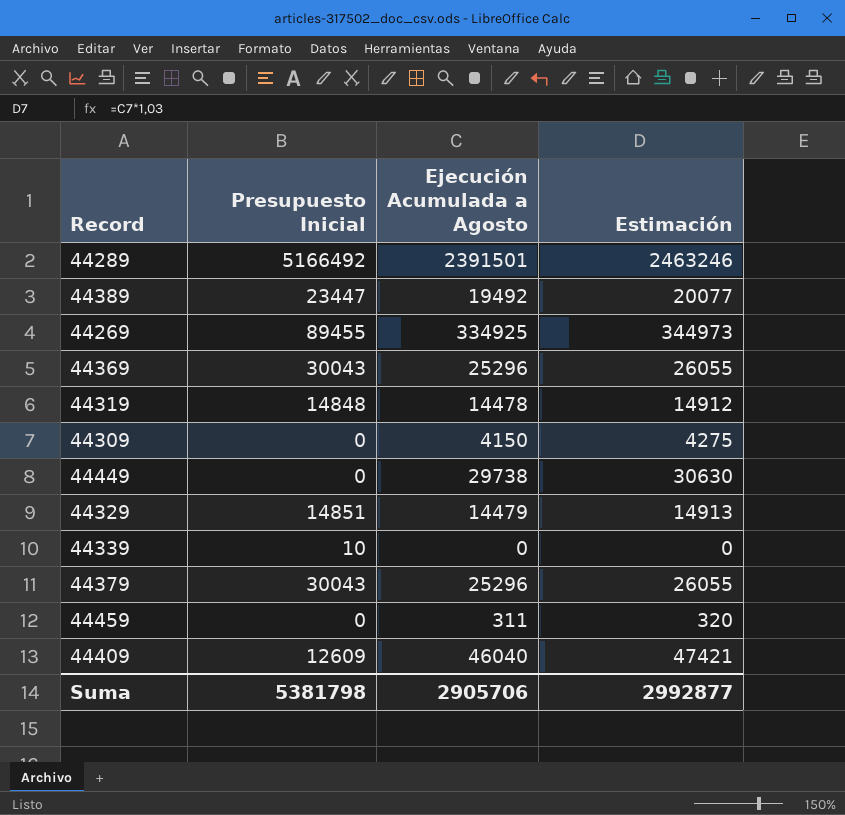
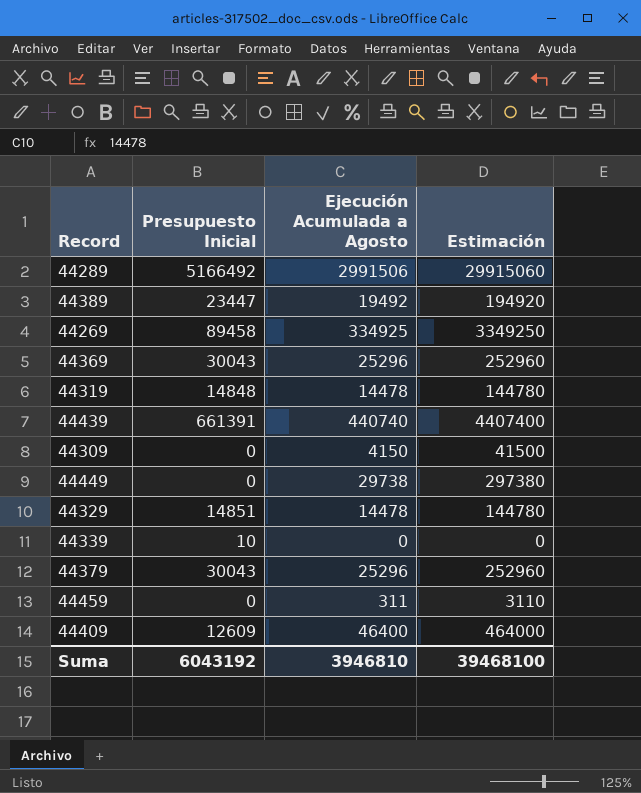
column Estimación | formula: [Ejecución Acumulada a Agosto] * 1,03 -> [Ejecución Acumulada a Agosto] * 10
44289 | Ejecución Acumulada a Agosto: 2391501 -> 2991506
44269 | Presupuesto Inicial: 89455 -> 89458
row 44439: none -> 661391 | 440740 | 4407400
44329 | Ejecución Acumulada a Agosto: 14479 -> 14478
44409 | Ejecución Acumulada a Agosto: 46040 -> 46400
Suma | Presupuesto Inicial: 5381798 -> 6043192
Suma | Ejecución Acumulada a Agosto: 2905706 -> 3946810
Suma | Estimación: 2992877 -> 39468100

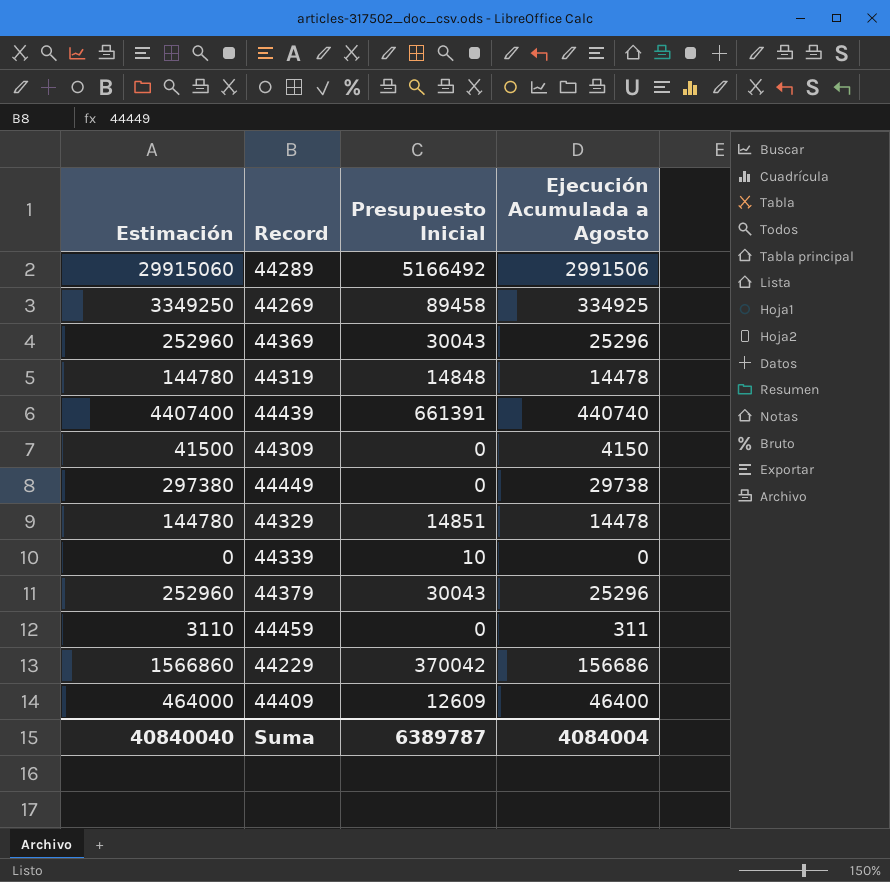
column Estimación | position: 4 -> 1
row 44389: 23447 | 19492 | 194920 -> none
row 44229: none -> 1566860 | 370042 | 156686
Suma | Estimación: 39468100 -> 40840040
Suma | Presupuesto Inicial: 6043192 -> 6389787
Suma | Ejecución Acumulada a Agosto: 3946810 -> 4084004

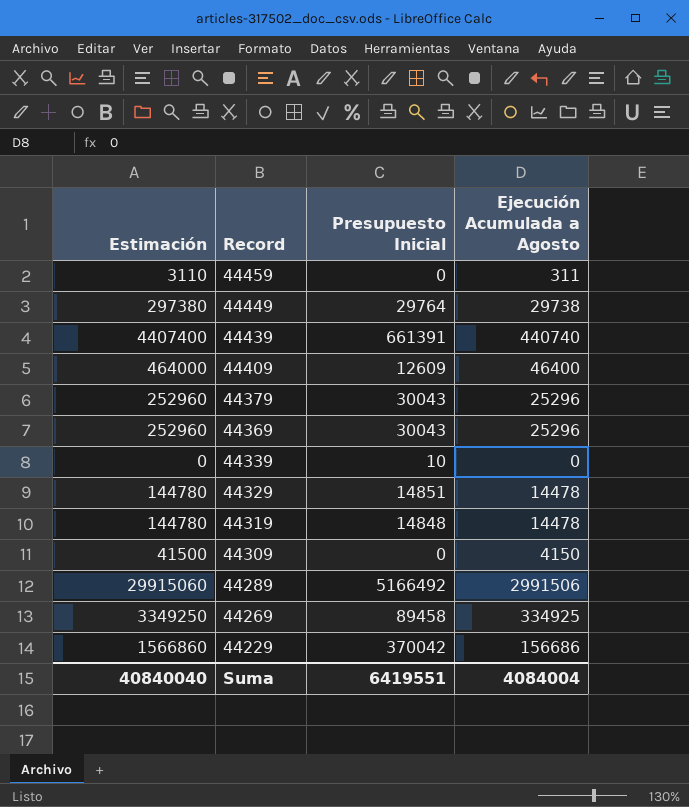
row order: none -> Record descending
44449 | Presupuesto Inicial: 0 -> 29764
Suma | Presupuesto Inicial: 6389787 -> 6419551

